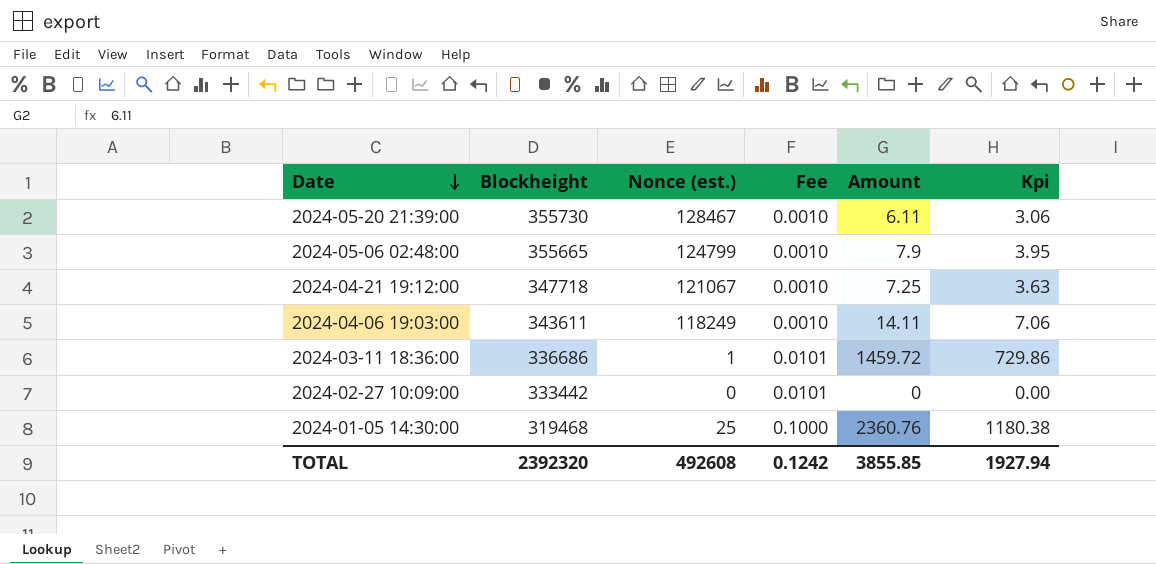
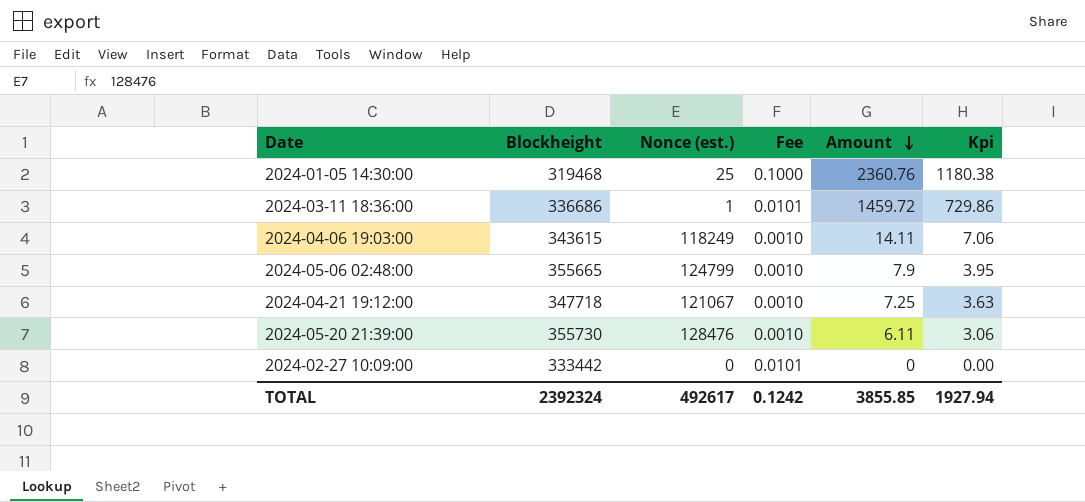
row order: Date descending -> Amount descending
2024-04-06 19:03:00 | Blockheight: 343611 -> 343615
2024-05-20 21:39:00 | Nonce (est.): 128467 -> 128476
TOTAL | Blockheight: 2392320 -> 2392324
TOTAL | Nonce (est.): 492608 -> 492617

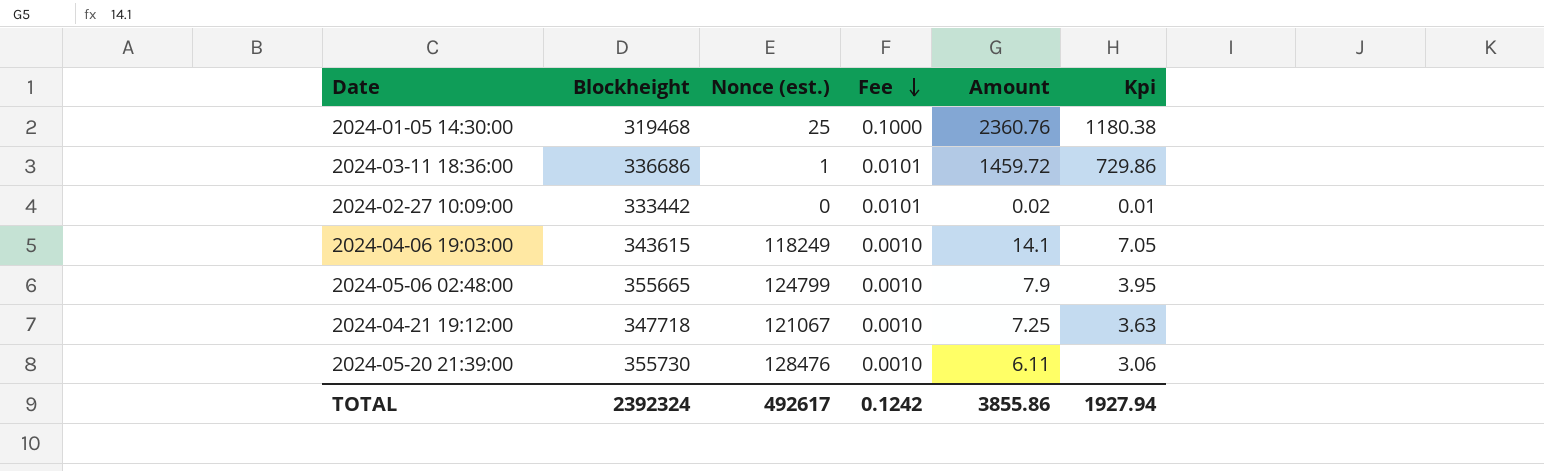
row order: Amount descending -> Fee descending
2024-02-27 10:09:00 | Amount: 0 -> 0.02
2024-02-27 10:09:00 | Kpi: 0.00 -> 0.01
2024-04-06 19:03:00 | Amount: 14.11 -> 14.1
2024-04-06 19:03:00 | Kpi: 7.06 -> 7.05
TOTAL | Amount: 3855.85 -> 3855.86

